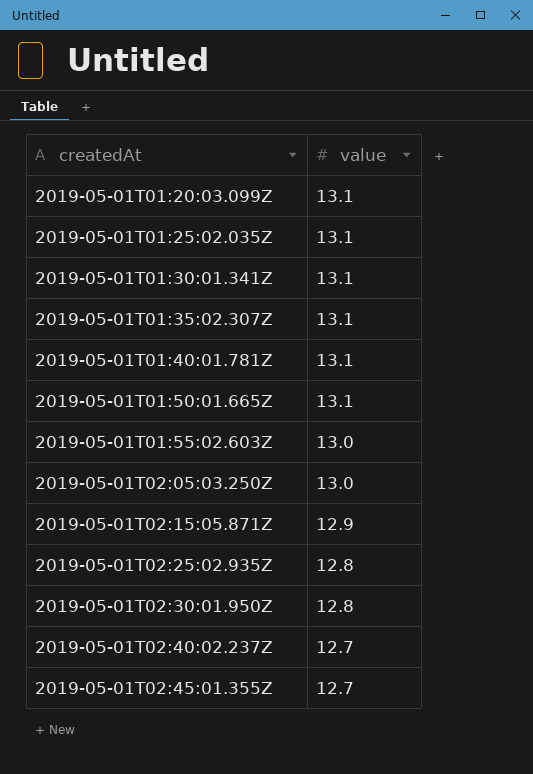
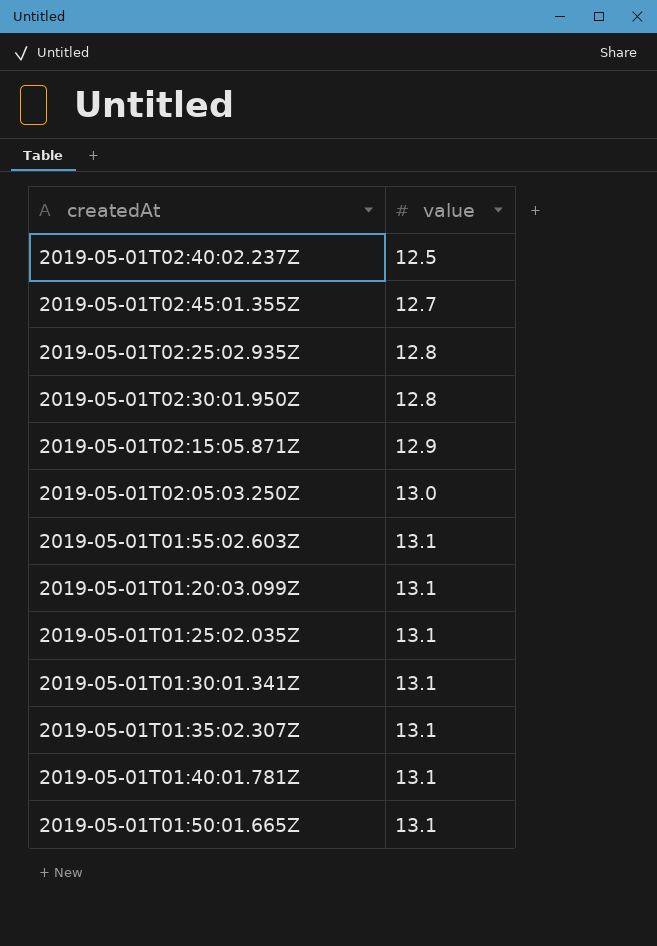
row order: createdAt ascending -> value ascending
2019-05-01T02:40:02.237Z | value: 12.7 -> 12.5
2019-05-01T01:55:02.603Z | value: 13.0 -> 13.1

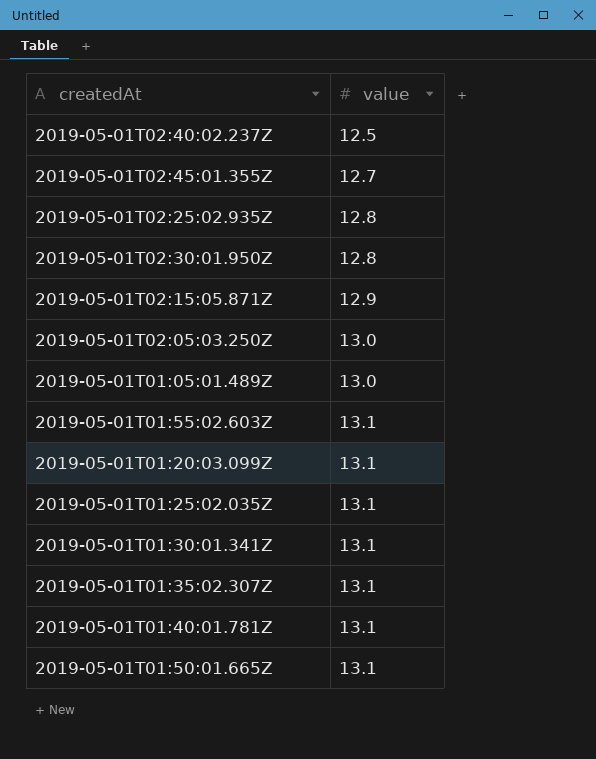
row 2019-05-01T01:05:01.489Z: none -> 13.0

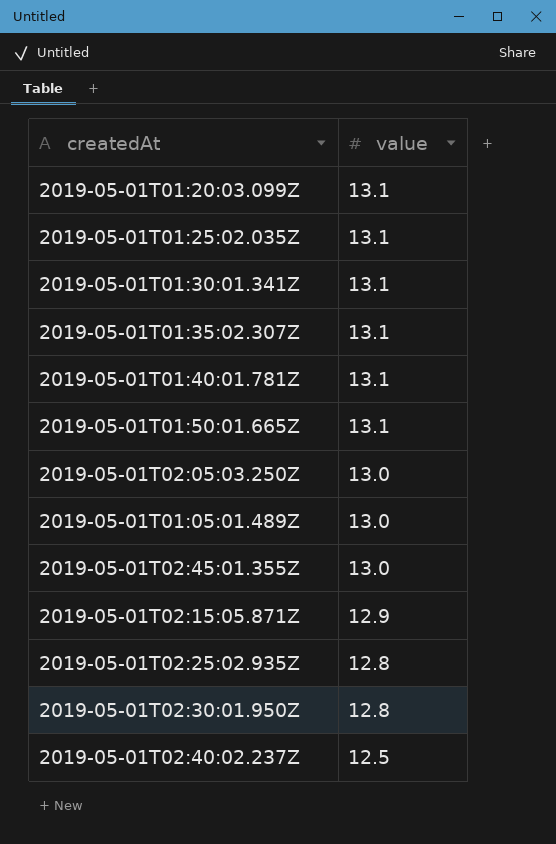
row order: value ascending -> value descending
row 2019-05-01T01:55:02.603Z: 13.1 -> none
2019-05-01T02:45:01.355Z | value: 12.7 -> 13.0

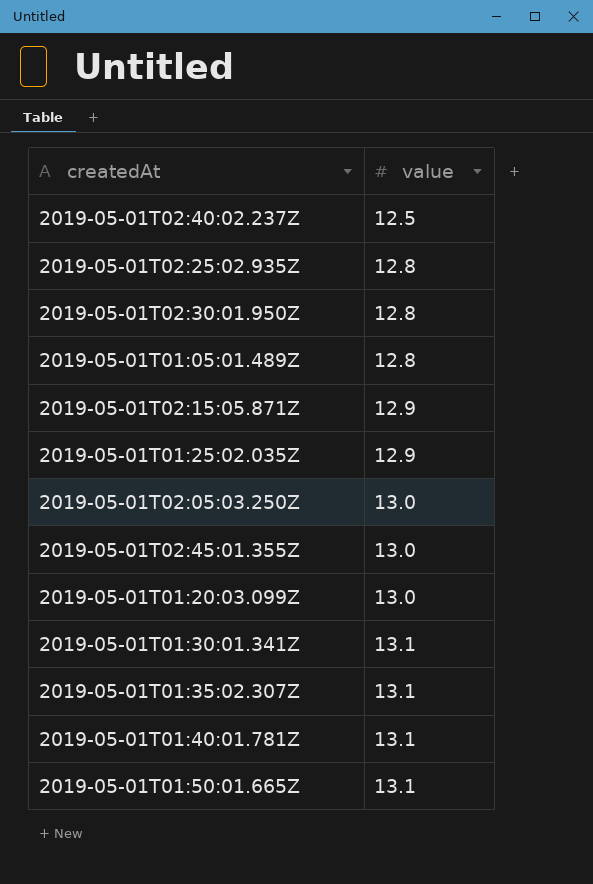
row order: value descending -> value ascending
2019-05-01T01:05:01.489Z | value: 13.0 -> 12.8
2019-05-01T01:25:02.035Z | value: 13.1 -> 12.9
2019-05-01T01:20:03.099Z | value: 13.1 -> 13.0

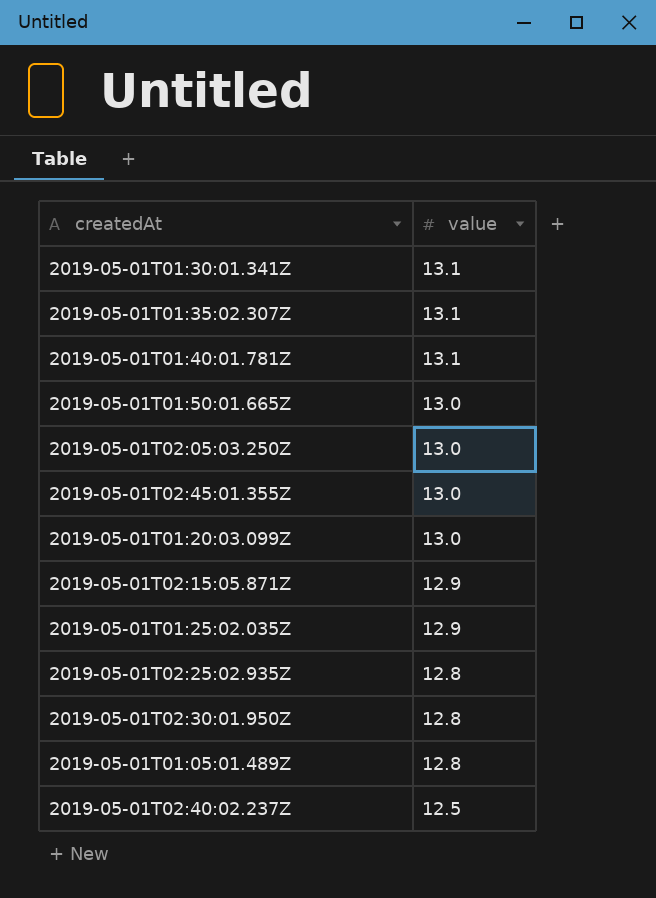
row order: value ascending -> value descending
2019-05-01T01:50:01.665Z | value: 13.1 -> 13.0

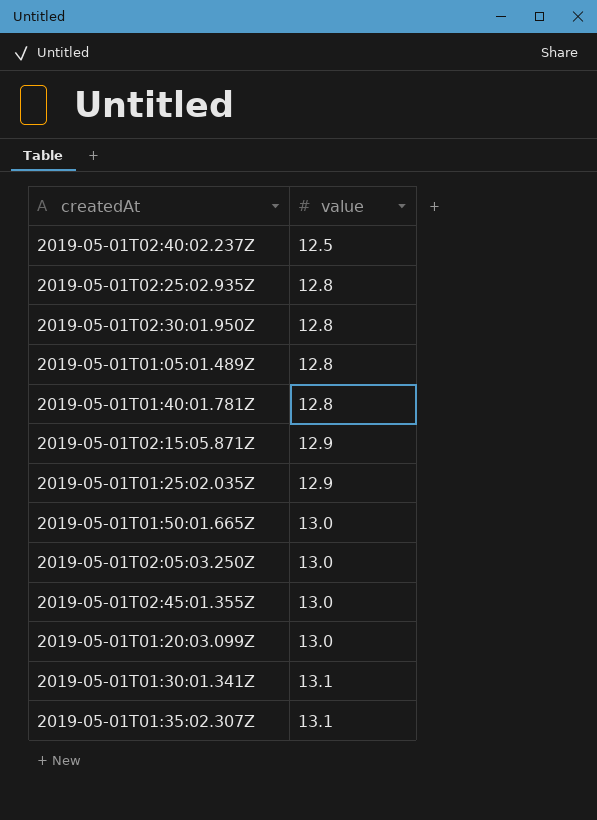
row order: value descending -> value ascending
2019-05-01T01:40:01.781Z | value: 13.1 -> 12.8

